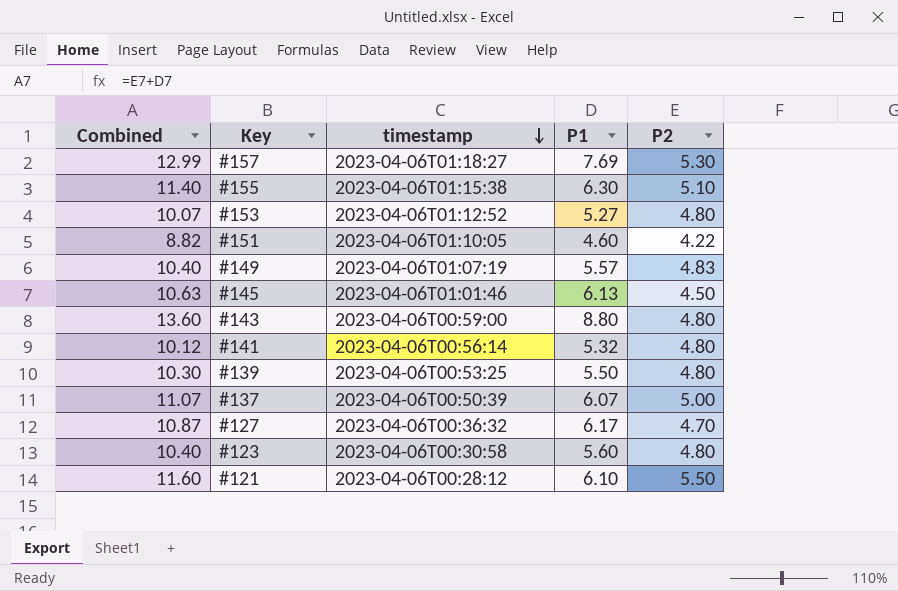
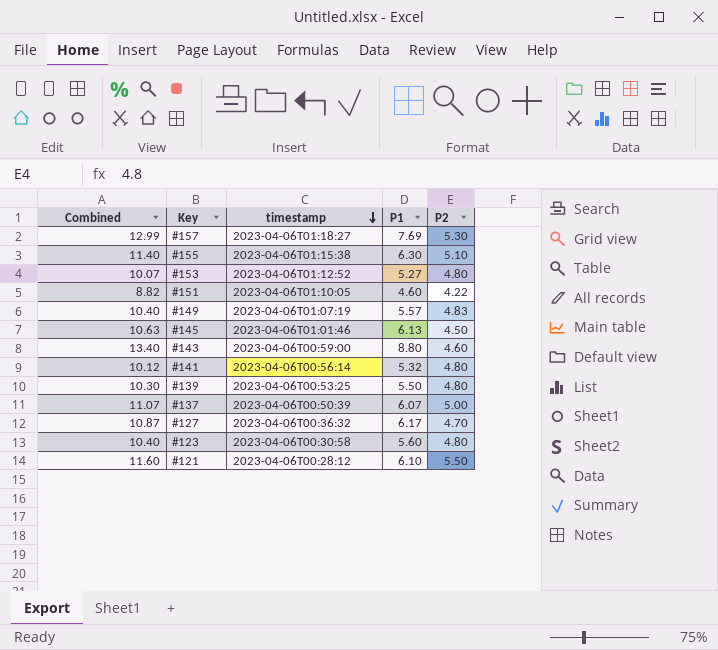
#143 | Combined: 13.60 -> 13.40
#143 | P2: 4.80 -> 4.60

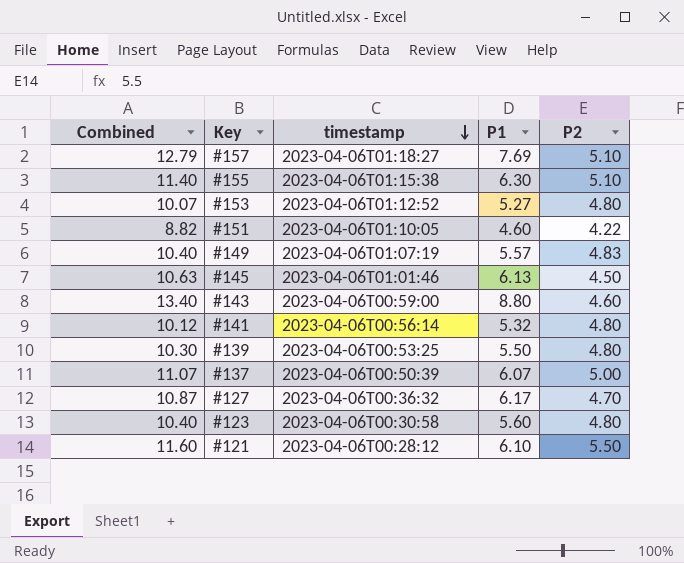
#157 | Combined: 12.99 -> 12.79
#157 | P2: 5.30 -> 5.10

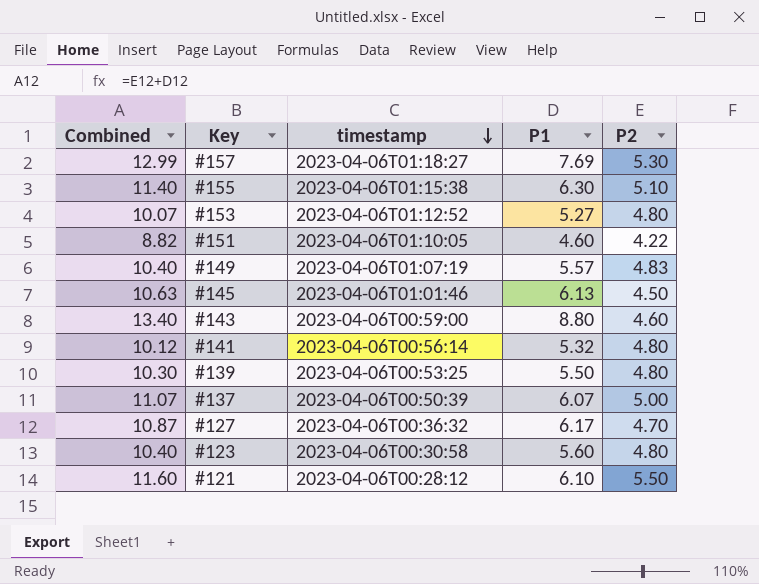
#157 | Combined: 12.79 -> 12.99
#157 | P2: 5.10 -> 5.30

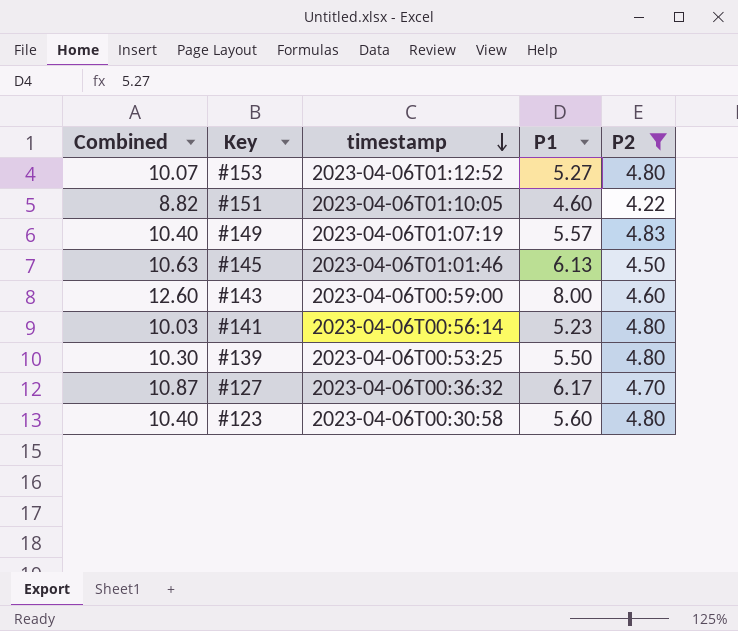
filter: none -> P2 <= 4.83
#143 | Combined: 13.40 -> 12.60
#143 | P1: 8.80 -> 8.00
#141 | Combined: 10.12 -> 10.03
#141 | P1: 5.32 -> 5.23

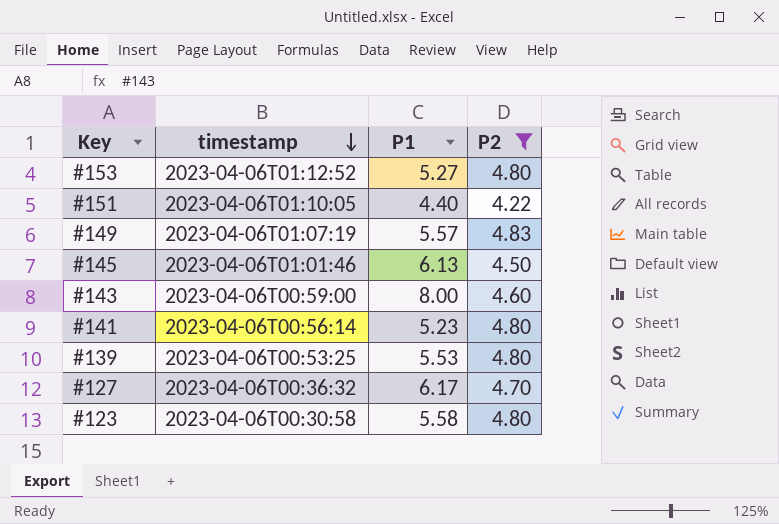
column Combined | formula: [P1] + [P2] -> none
#151 | P1: 4.60 -> 4.40
#139 | P1: 5.50 -> 5.53
#123 | P1: 5.60 -> 5.58

